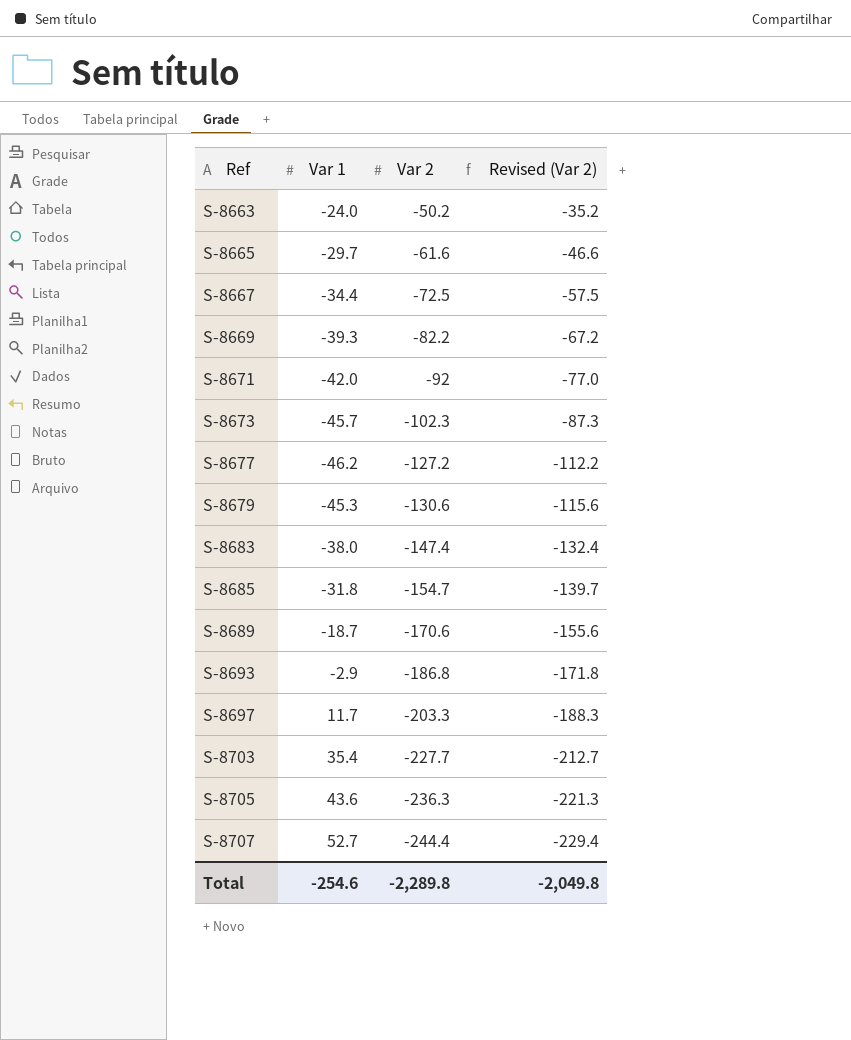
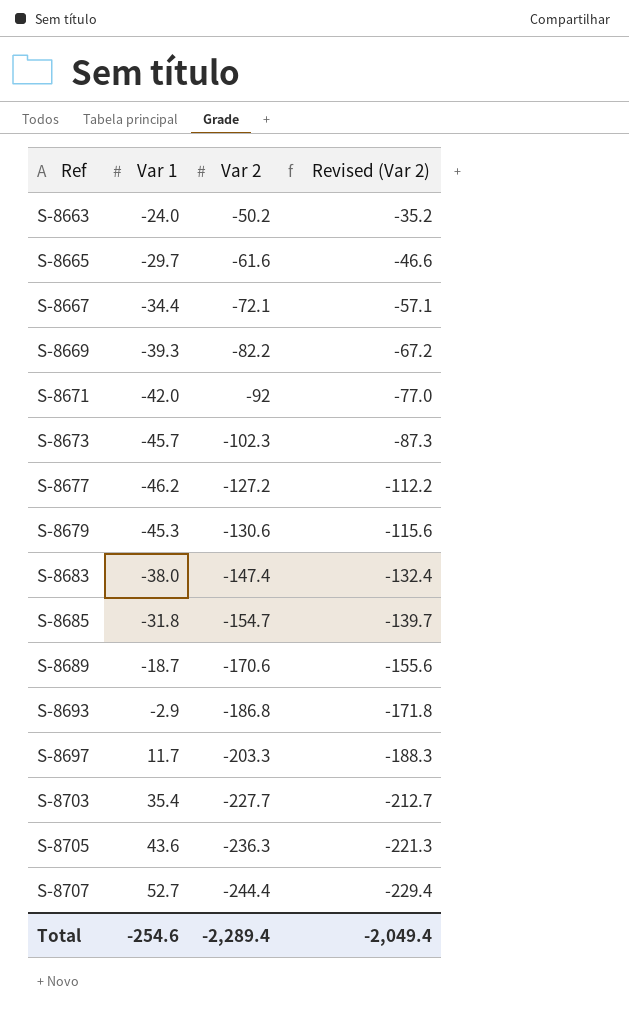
S-8667 | Var 2: -72.5 -> -72.1
S-8667 | Revised (Var 2): -57.5 -> -57.1
Total | Var 2: -2,289.8 -> -2,289.4
Total | Revised (Var 2): -2,049.8 -> -2,049.4

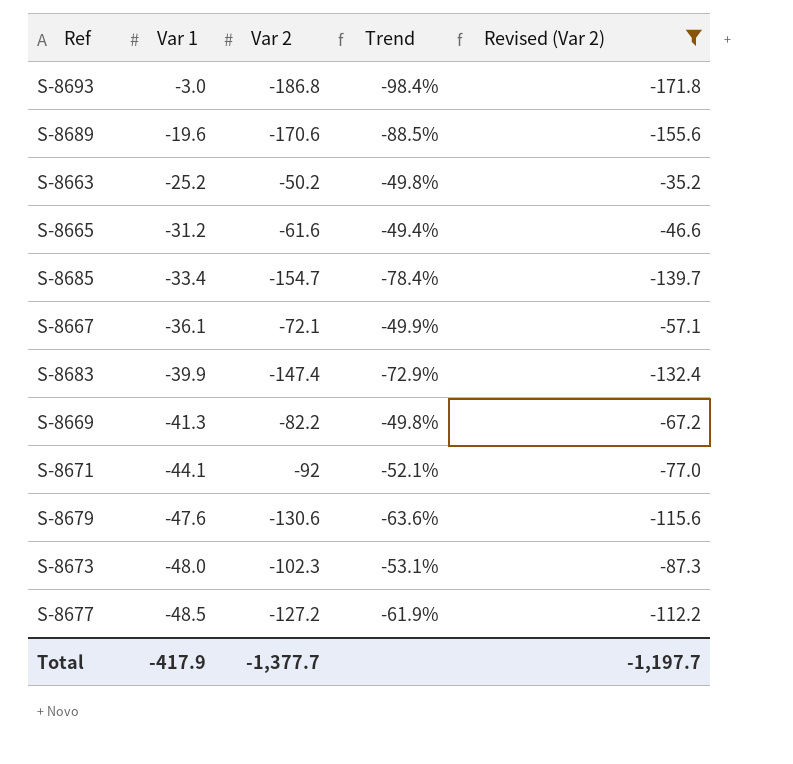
filter: none -> Revised (Var 2) >= -171.8
row order: Ref ascending -> Var 1 descending
column Trend | formula: none -> ([Var 1] - [Var 2]) / [Var 2]
S-8693 | Var 1: -2.9 -> -3.0
S-8689 | Var 1: -18.7 -> -19.6
S-8663 | Var 1: -24.0 -> -25.2
S-8665 | Var 1: -29.7 -> -31.2
S-8685 | Var 1: -31.8 -> -33.4
S-8667 | Var 1: -34.4 -> -36.1
S-8683 | Var 1: -38.0 -> -39.9
S-8669 | Var 1: -39.3 -> -41.3
S-8671 | Var 1: -42.0 -> -44.1
S-8679 | Var 1: -45.3 -> -47.6
S-8673 | Var 1: -45.7 -> -48.0
S-8677 | Var 1: -46.2 -> -48.5
Total | Var 1: -254.6 -> -417.9
Total | Var 2: -2,289.4 -> -1,377.7
Total | Revised (Var 2): -2,049.4 -> -1,197.7

